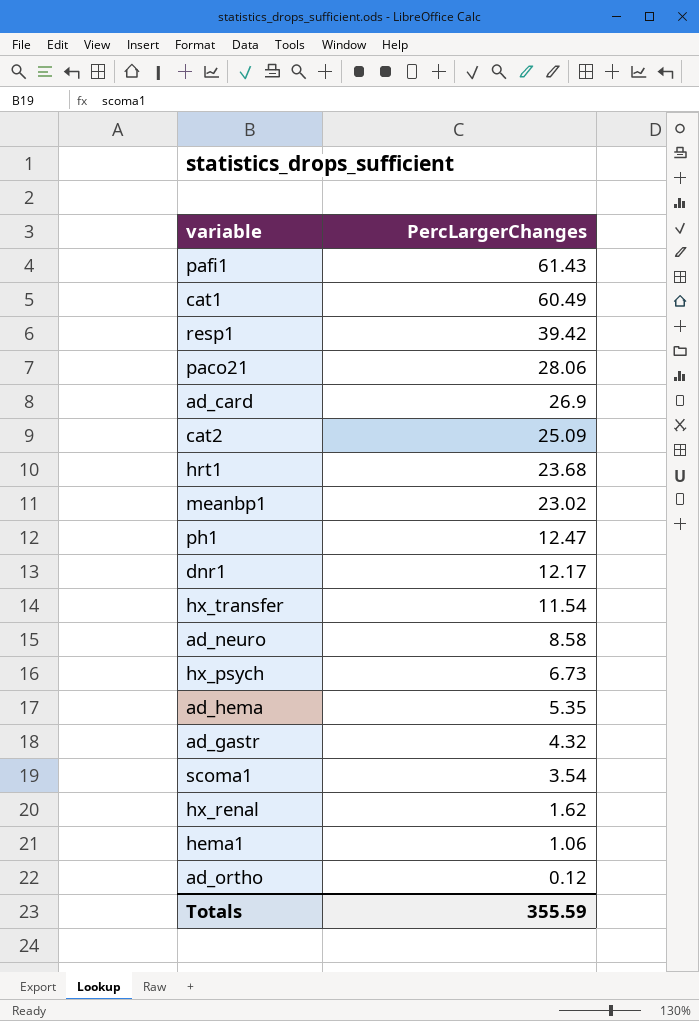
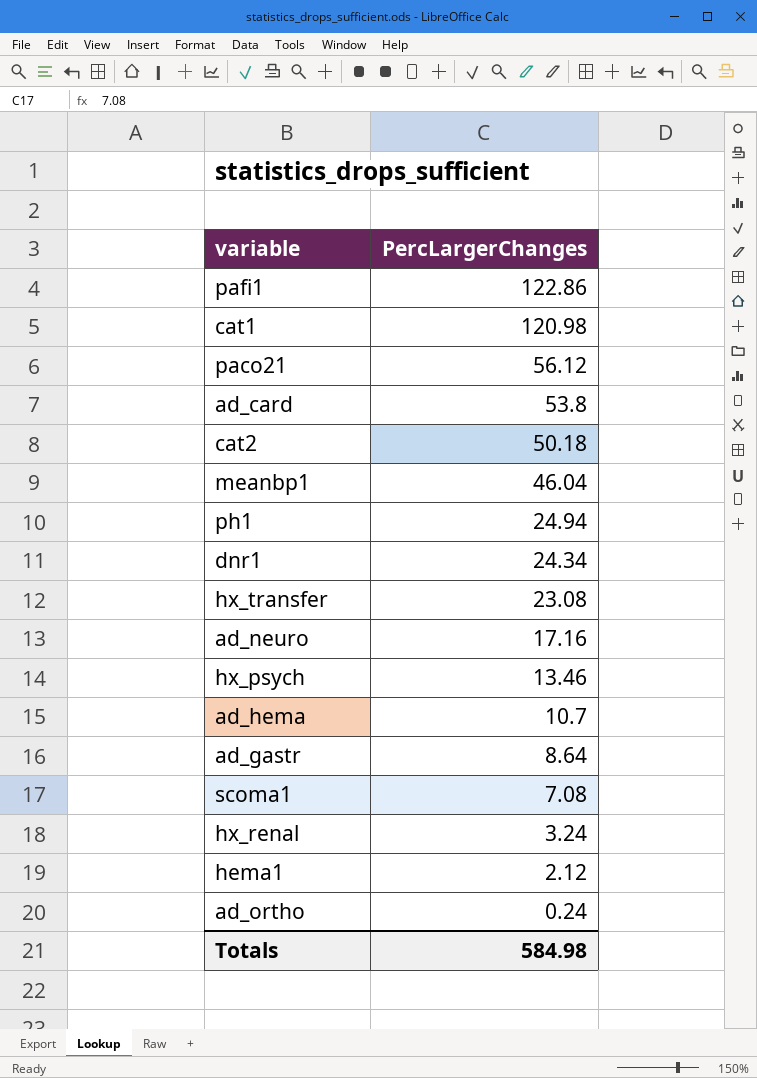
row resp1: 39.42 -> none
row hrt1: 23.68 -> none
pafi1 | PercLargerChanges: 61.43 -> 122.86
cat1 | PercLargerChanges: 60.49 -> 120.98
paco21 | PercLargerChanges: 28.06 -> 56.12
ad_card | PercLargerChanges: 26.9 -> 53.8
cat2 | PercLargerChanges: 25.09 -> 50.18
meanbp1 | PercLargerChanges: 23.02 -> 46.04
ph1 | PercLargerChanges: 12.47 -> 24.94
dnr1 | PercLargerChanges: 12.17 -> 24.34
hx_transfer | PercLargerChanges: 11.54 -> 23.08
ad_neuro | PercLargerChanges: 8.58 -> 17.16
hx_psych | PercLargerChanges: 6.73 -> 13.46
ad_hema | PercLargerChanges: 5.35 -> 10.7
ad_gastr | PercLargerChanges: 4.32 -> 8.64
scoma1 | PercLargerChanges: 3.54 -> 7.08
hx_renal | PercLargerChanges: 1.62 -> 3.24
hema1 | PercLargerChanges: 1.06 -> 2.12
ad_ortho | PercLargerChanges: 0.12 -> 0.24
Totals | PercLargerChanges: 355.59 -> 584.98

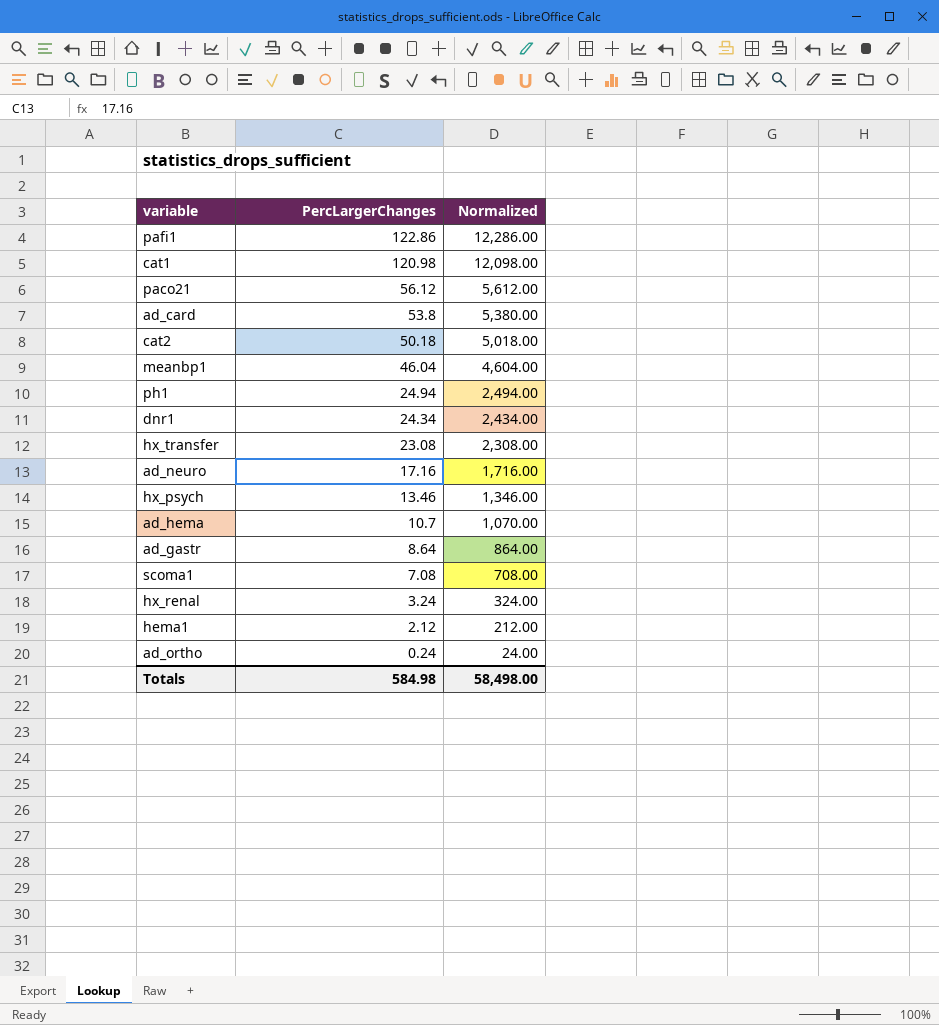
column Normalized | formula: none -> [PercLargerChanges] * 100

